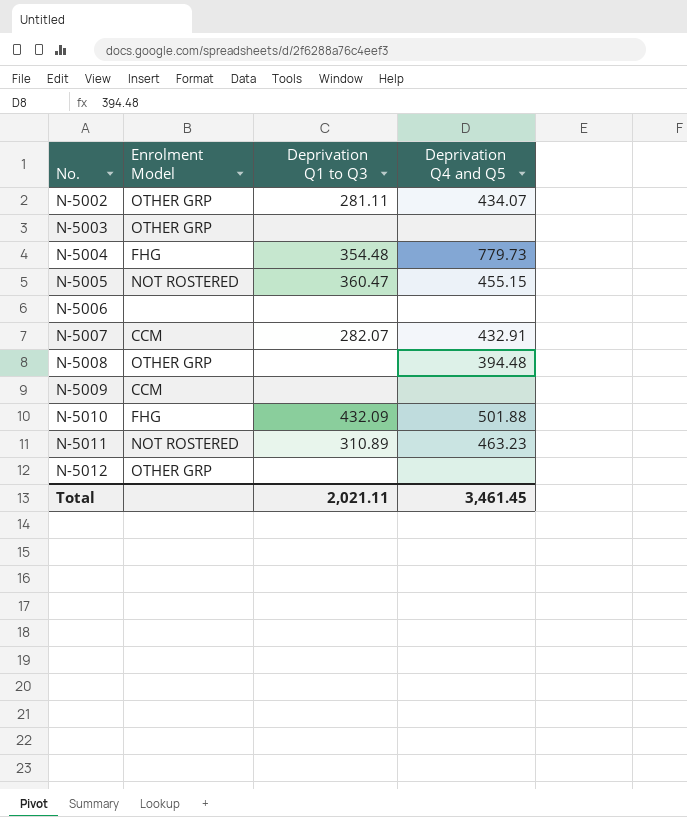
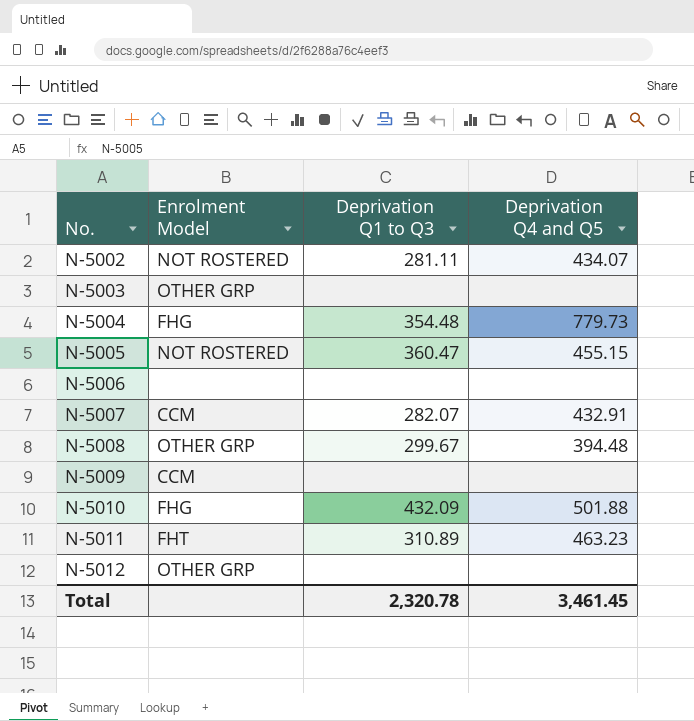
N-5002 | Enrolment Model: OTHER GRP -> NOT ROSTERED
N-5008 | Deprivation Q1 to Q3: none -> 299.67
N-5011 | Enrolment Model: NOT ROSTERED -> FHT
Total | Deprivation Q1 to Q3: 2,021.11 -> 2,320.78

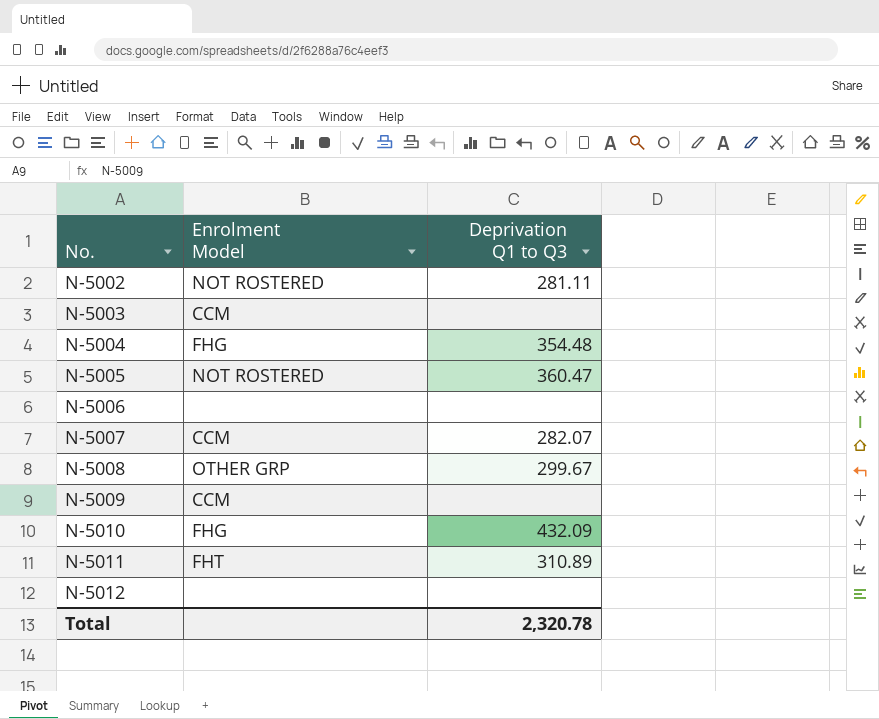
column Deprivation Q4 and Q5 | position: 4 -> none
N-5003 | Enrolment Model: OTHER GRP -> CCM
N-5012 | Enrolment Model: OTHER GRP -> none

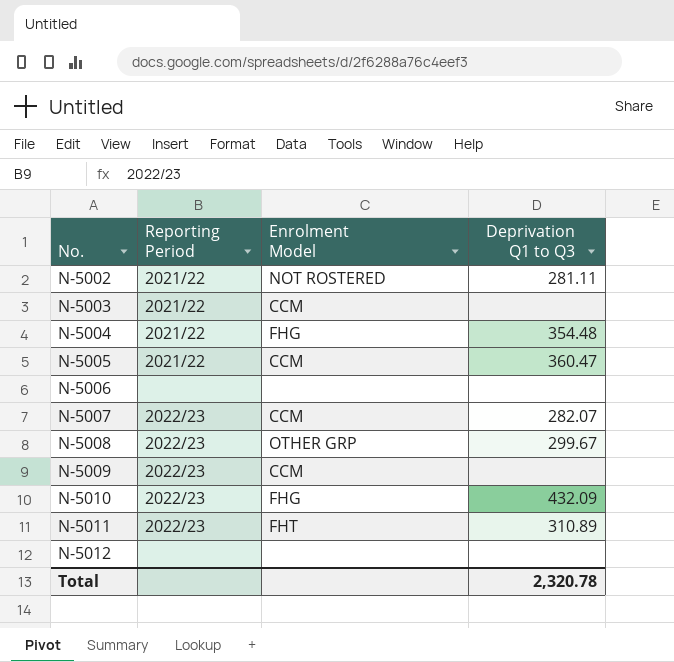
column Reporting Period | position: none -> 2
N-5005 | Enrolment Model: NOT ROSTERED -> CCM

